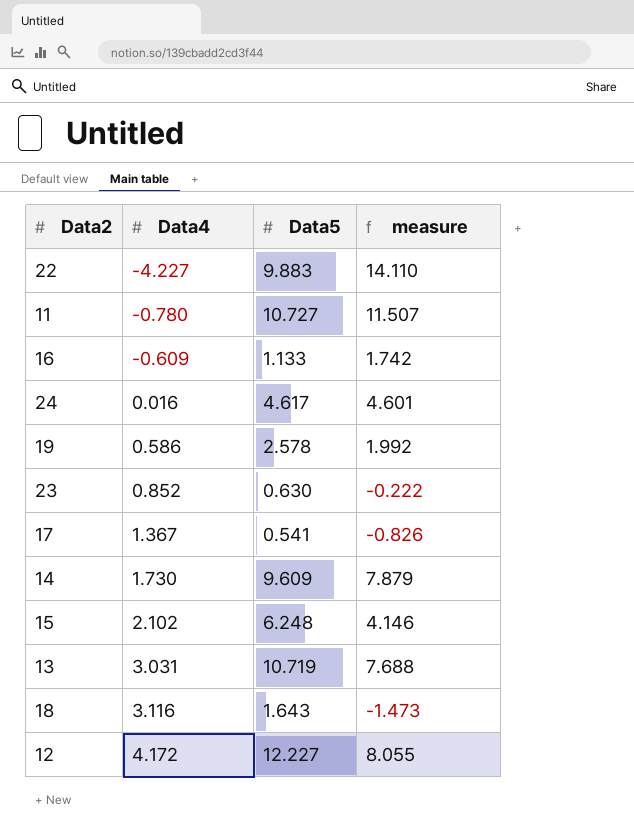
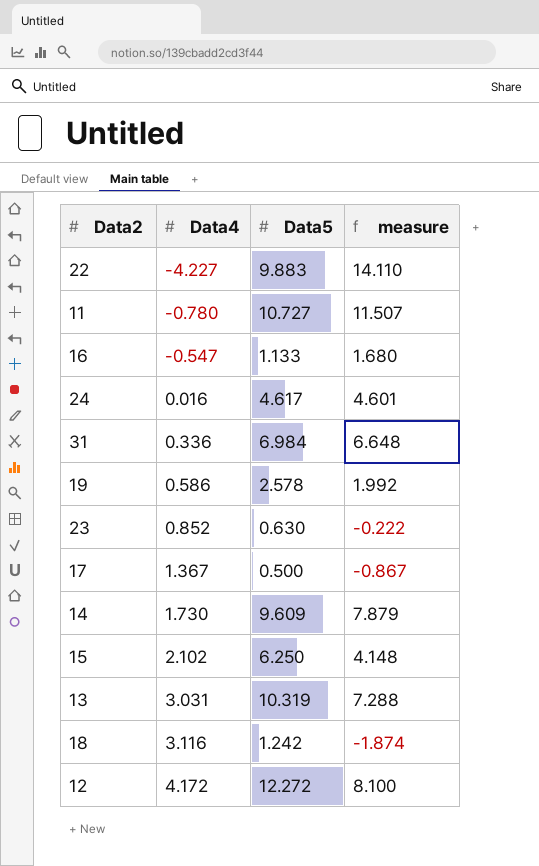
16 | Data4: -0.609 -> -0.547
16 | measure: 1.742 -> 1.680
row 31: none -> 0.336 | 6.984 | 6.648
17 | Data5: 0.541 -> 0.500
17 | measure: -0.826 -> -0.867
15 | Data5: 6.248 -> 6.250
15 | measure: 4.146 -> 4.148
13 | Data5: 10.719 -> 10.319
13 | measure: 7.688 -> 7.288
18 | Data5: 1.643 -> 1.242
18 | measure: -1.473 -> -1.874
12 | Data5: 12.227 -> 12.272
12 | measure: 8.055 -> 8.100

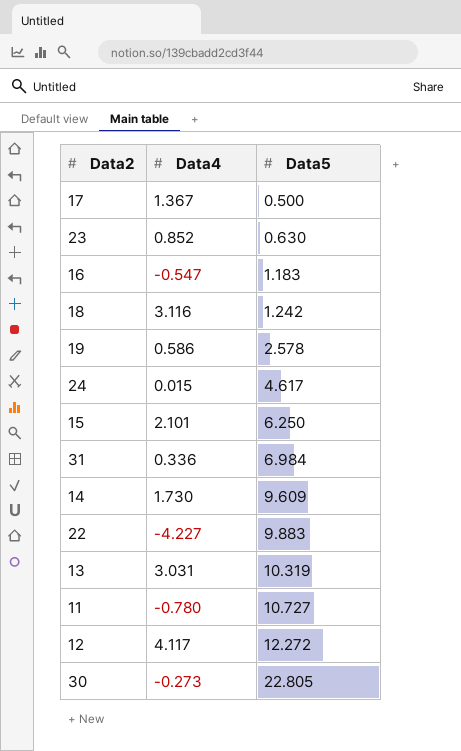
row order: Data4 ascending -> Data5 ascending
column measure | formula: [Data5] - [Data4] -> none
16 | Data5: 1.133 -> 1.183
24 | Data4: 0.016 -> 0.015
15 | Data4: 2.102 -> 2.101
12 | Data4: 4.172 -> 4.117
row 30: none -> -0.273 | 22.805

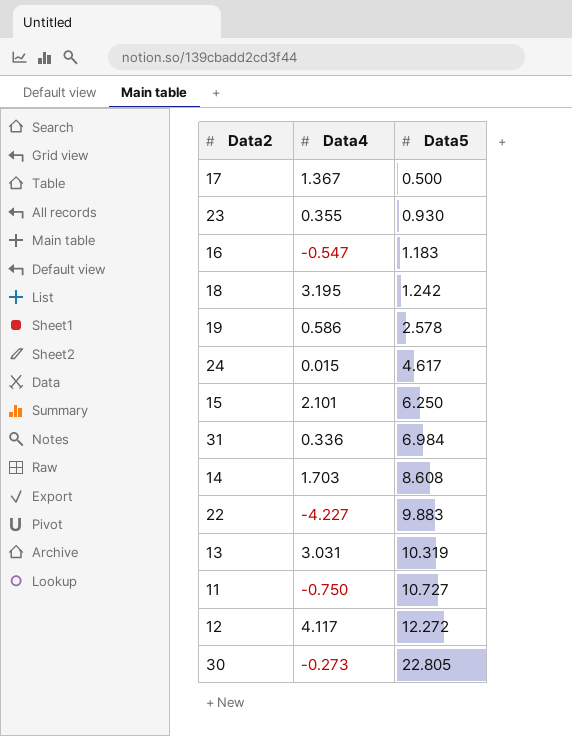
23 | Data4: 0.852 -> 0.355
23 | Data5: 0.630 -> 0.930
18 | Data4: 3.116 -> 3.195
14 | Data4: 1.730 -> 1.703
14 | Data5: 9.609 -> 8.608
11 | Data4: -0.780 -> -0.750

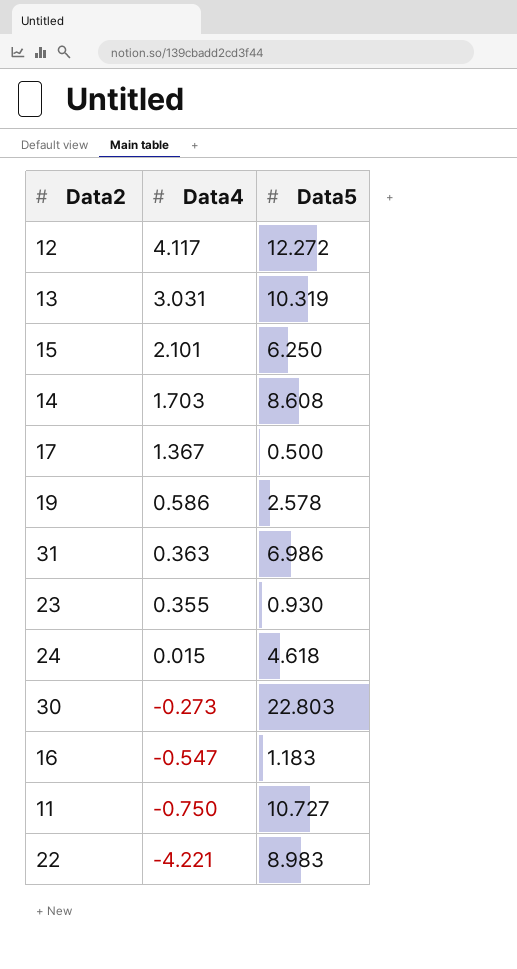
row order: Data5 ascending -> Data4 descending
row 18: 3.195 | 1.242 -> none
31 | Data4: 0.336 -> 0.363
31 | Data5: 6.984 -> 6.986
24 | Data5: 4.617 -> 4.618
30 | Data5: 22.805 -> 22.803
22 | Data4: -4.227 -> -4.221
22 | Data5: 9.883 -> 8.983

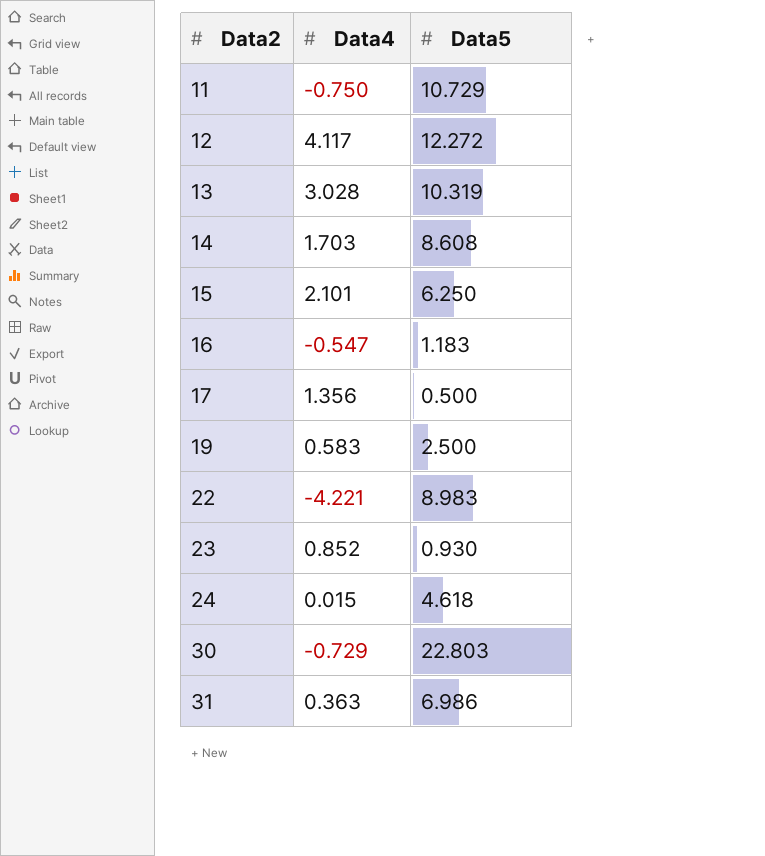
row order: Data4 descending -> Data2 ascending
11 | Data5: 10.727 -> 10.729
13 | Data4: 3.031 -> 3.028
17 | Data4: 1.367 -> 1.356
19 | Data4: 0.586 -> 0.583
19 | Data5: 2.578 -> 2.500
23 | Data4: 0.355 -> 0.852
30 | Data4: -0.273 -> -0.729

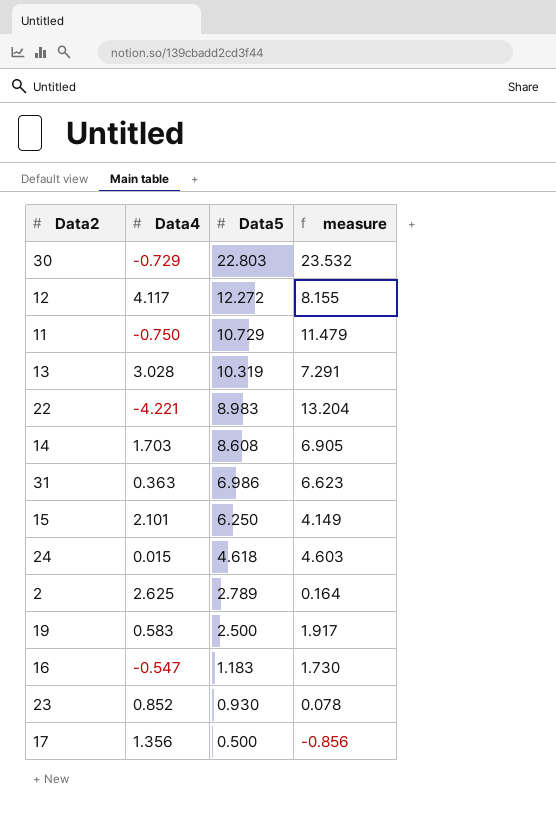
row order: Data2 ascending -> Data5 descending
column measure | formula: none -> [Data5] - [Data4]
row 2: none -> 2.625 | 2.789 | 0.164

